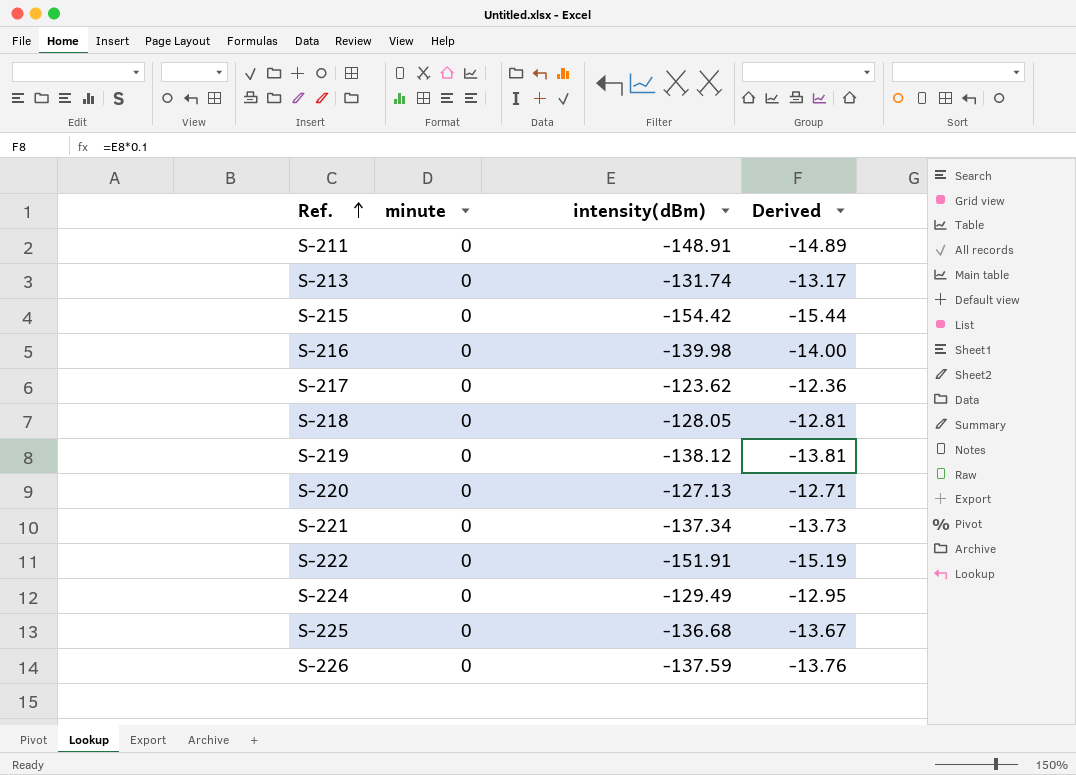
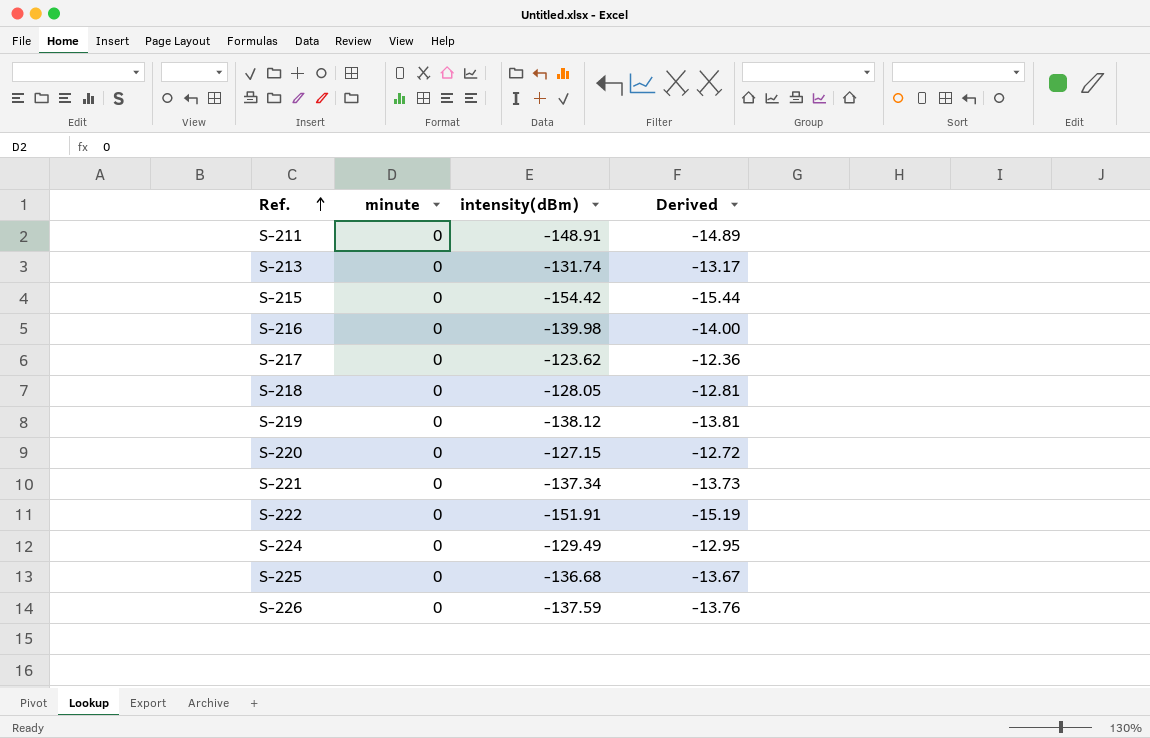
S-220 | intensity(dBm): -127.13 -> -127.15
S-220 | Derived: -12.71 -> -12.72

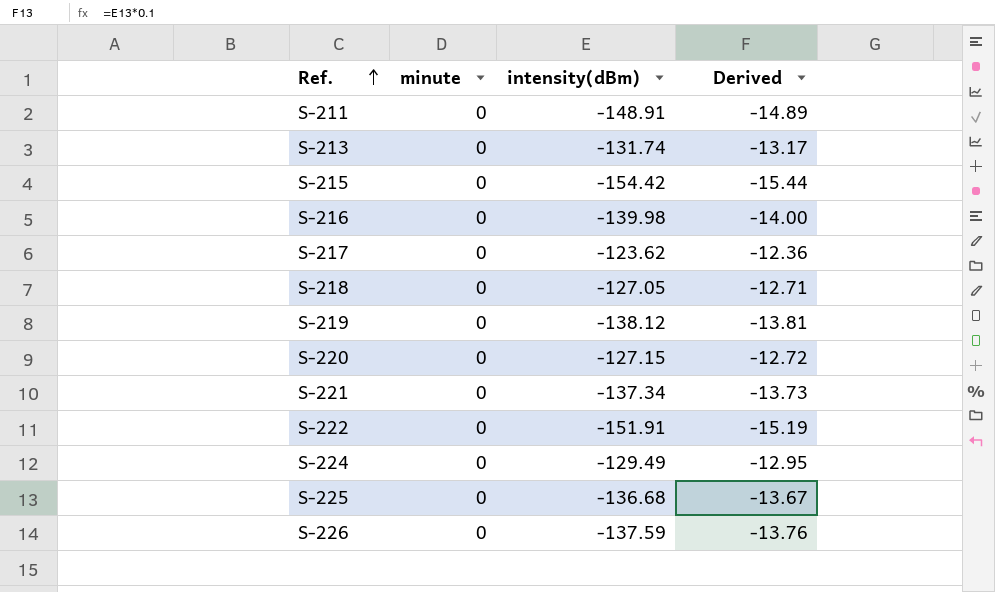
S-218 | intensity(dBm): -128.05 -> -127.05
S-218 | Derived: -12.81 -> -12.71

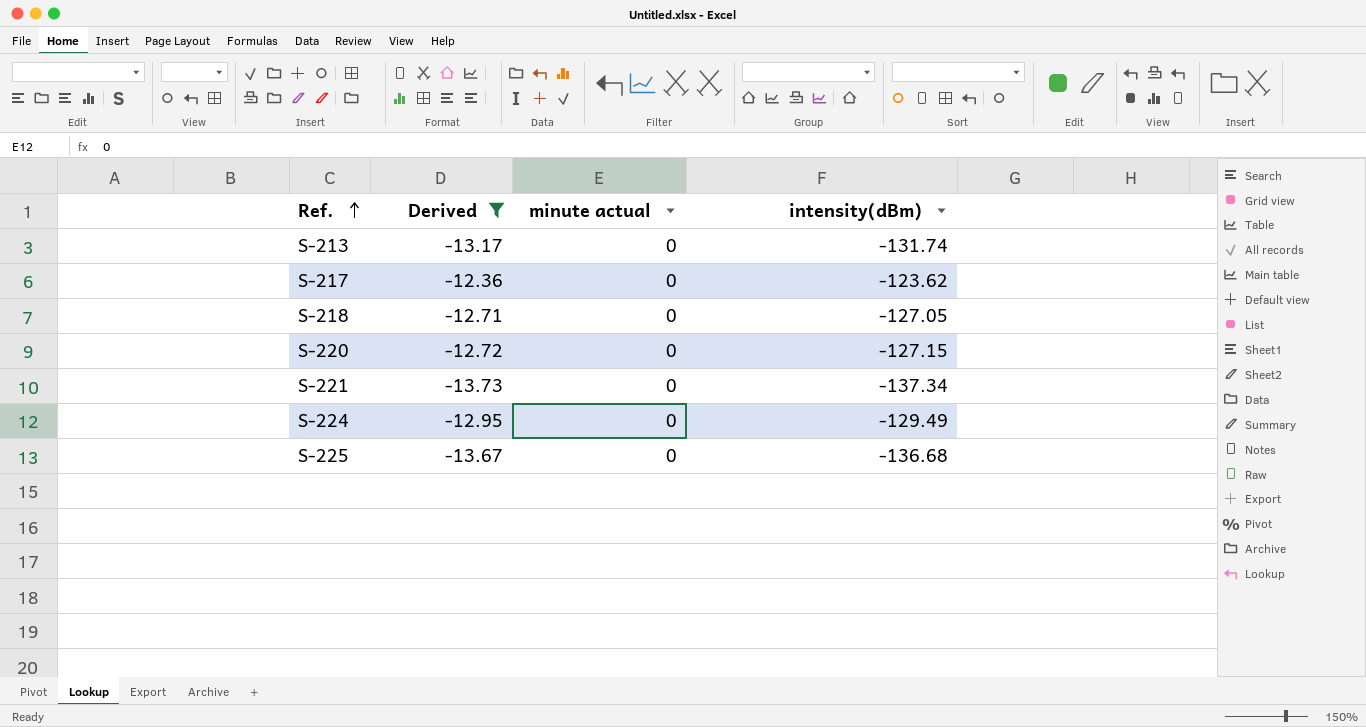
filter: none -> Derived >= -13.73
column Derived | position: 4 -> 2
column name: minute -> minute actual

